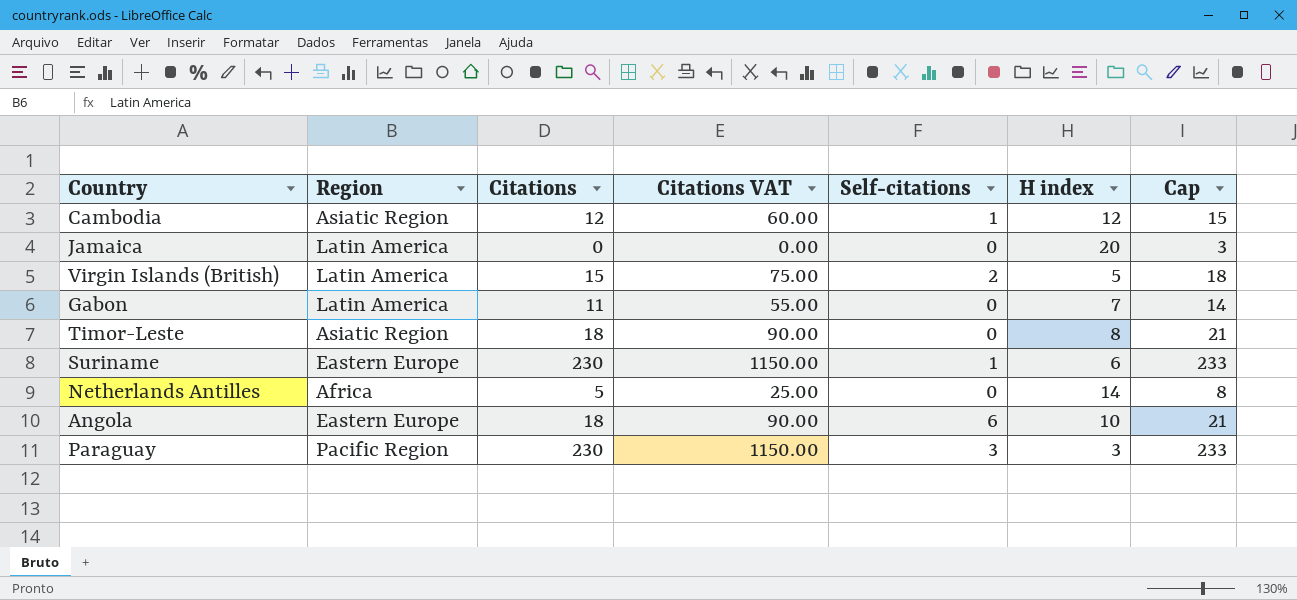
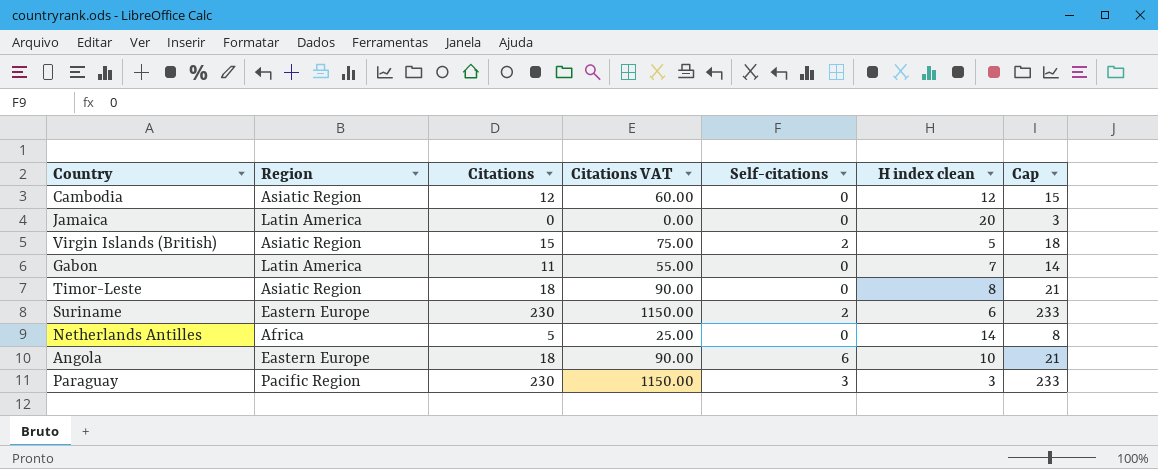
column name: H index -> H index clean
Cambodia | Self-citations: 1 -> 0
Virgin Islands (British) | Region: Latin America -> Asiatic Region
Suriname | Self-citations: 1 -> 2

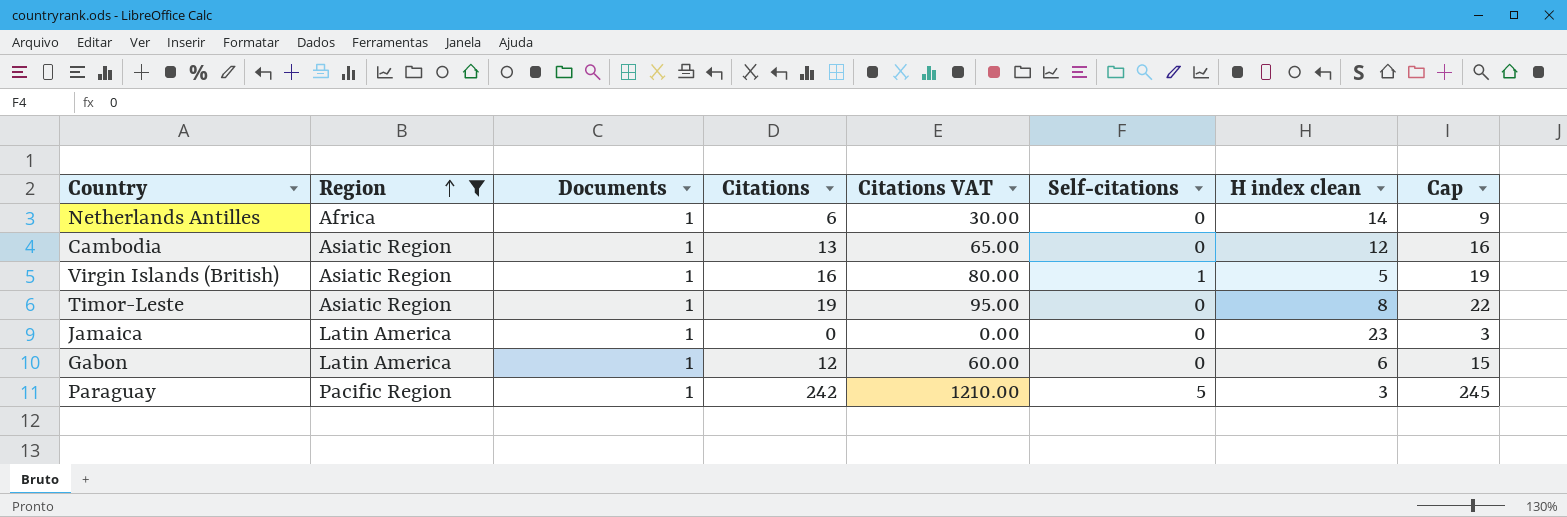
filter: none -> Region != Eastern Europe
row order: none -> Region ascending
column Documents | position: none -> 3
Netherlands Antilles | Citations: 5 -> 6
Netherlands Antilles | Citations VAT: 25.00 -> 30.00
Netherlands Antilles | Cap: 8 -> 9
Cambodia | Citations: 12 -> 13
Cambodia | Citations VAT: 60.00 -> 65.00
Cambodia | Cap: 15 -> 16
Virgin Islands (British) | Citations: 15 -> 16
Virgin Islands (British) | Citations VAT: 75.00 -> 80.00
Virgin Islands (British) | Self-citations: 2 -> 1
Virgin Islands (British) | Cap: 18 -> 19
Timor-Leste | Citations: 18 -> 19
Timor-Leste | Citations VAT: 90.00 -> 95.00
Timor-Leste | Cap: 21 -> 22
Jamaica | H index clean: 20 -> 23
Gabon | Citations: 11 -> 12
Gabon | Citations VAT: 55.00 -> 60.00
Gabon | H index clean: 7 -> 6
Gabon | Cap: 14 -> 15
Paraguay | Citations: 230 -> 242
Paraguay | Citations VAT: 1150.00 -> 1210.00
Paraguay | Self-citations: 3 -> 5
Paraguay | Cap: 233 -> 245

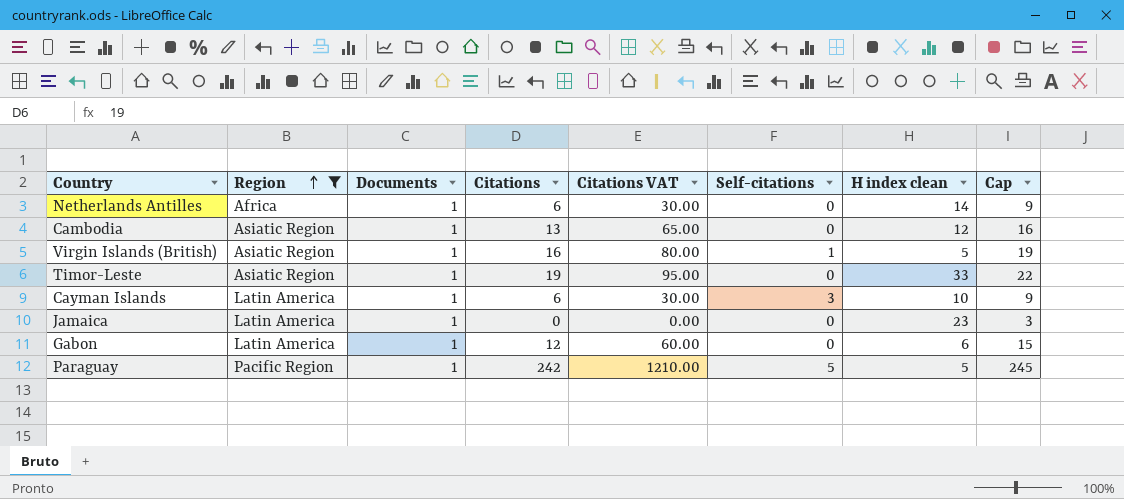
Timor-Leste | H index clean: 8 -> 33
row Cayman Islands: none -> Latin America | 1 | 6 | 30.00 | 3 | 10 | 9
Paraguay | H index clean: 3 -> 5

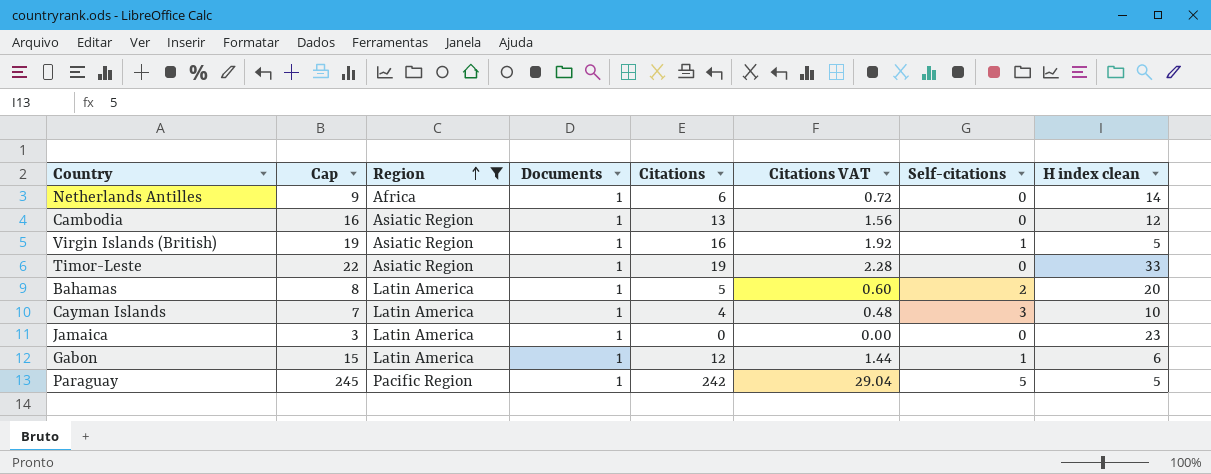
column Cap | position: 8 -> 2
column Citations VAT | formula: [Citations] * 5 -> [Citations] * 0.12
row Bahamas: none -> 8 | Latin America | 1 | 5 | 0.60 | 2 | 20
Cayman Islands | Cap: 9 -> 7
Cayman Islands | Citations: 6 -> 4
Gabon | Self-citations: 0 -> 1

